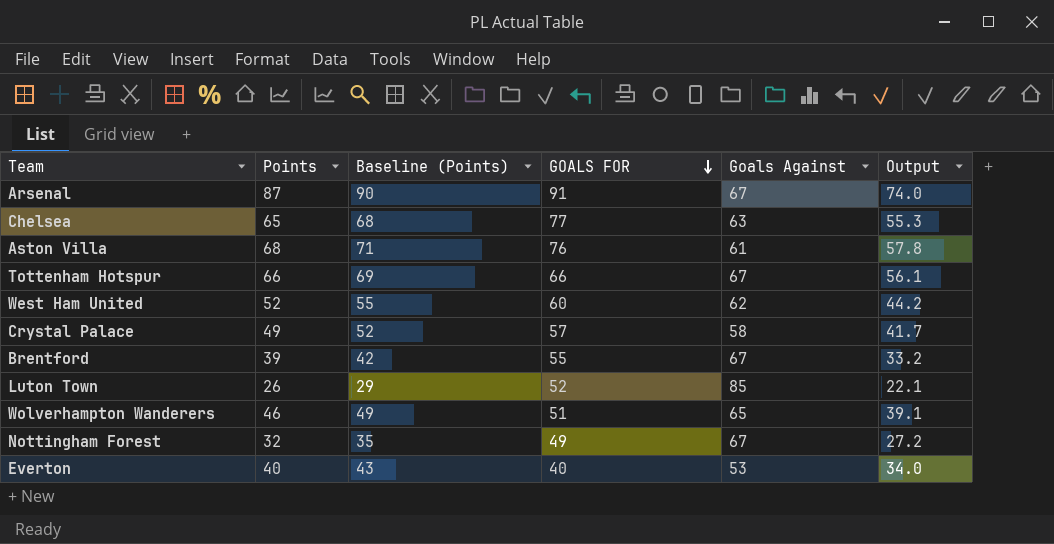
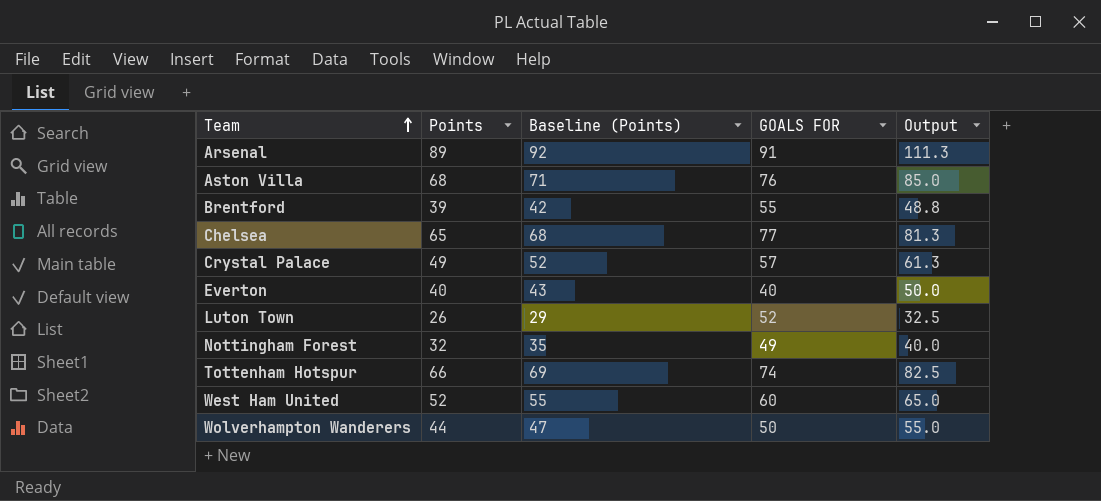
row order: GOALS FOR descending -> Team ascending
column Goals Against | position: 5 -> none
column Output | formula: [Points] * 0.85 -> [Points] * 1.25
Arsenal | Points: 87 -> 89
Arsenal | Baseline (Points): 90 -> 92
Tottenham Hotspur | GOALS FOR: 66 -> 74
Wolverhampton Wanderers | Points: 46 -> 44
Wolverhampton Wanderers | Baseline (Points): 49 -> 47
Wolverhampton Wanderers | GOALS FOR: 51 -> 50

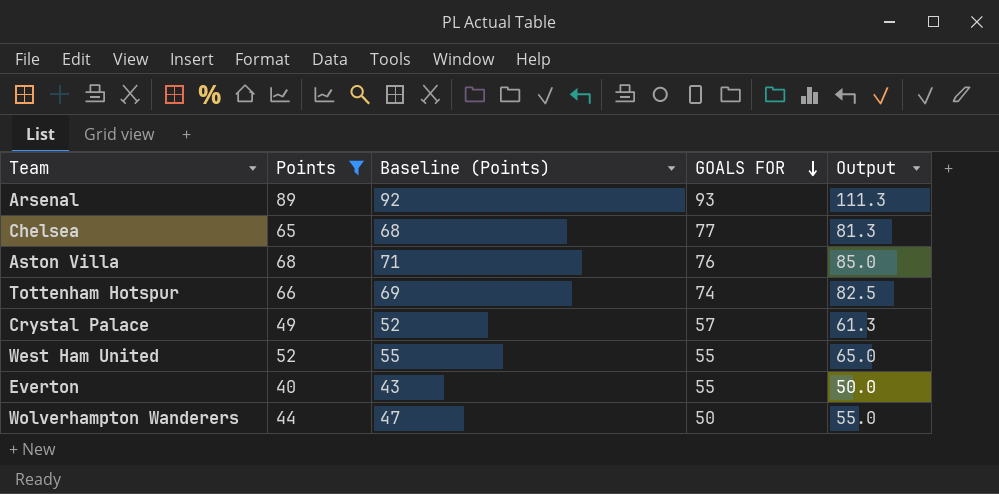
filter: none -> Points >= 40
row order: Team ascending -> GOALS FOR descending
Arsenal | GOALS FOR: 91 -> 93
West Ham United | GOALS FOR: 60 -> 55
Everton | GOALS FOR: 40 -> 55

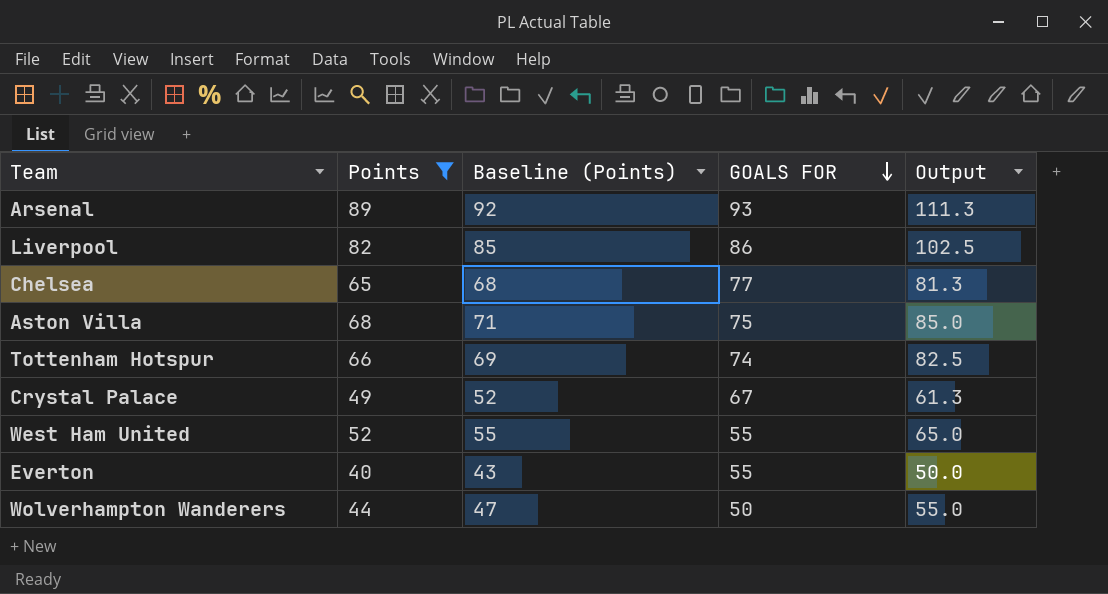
row Liverpool: none -> 82 | 85 | 86 | 102.5
Aston Villa | GOALS FOR: 76 -> 75
Crystal Palace | GOALS FOR: 57 -> 67

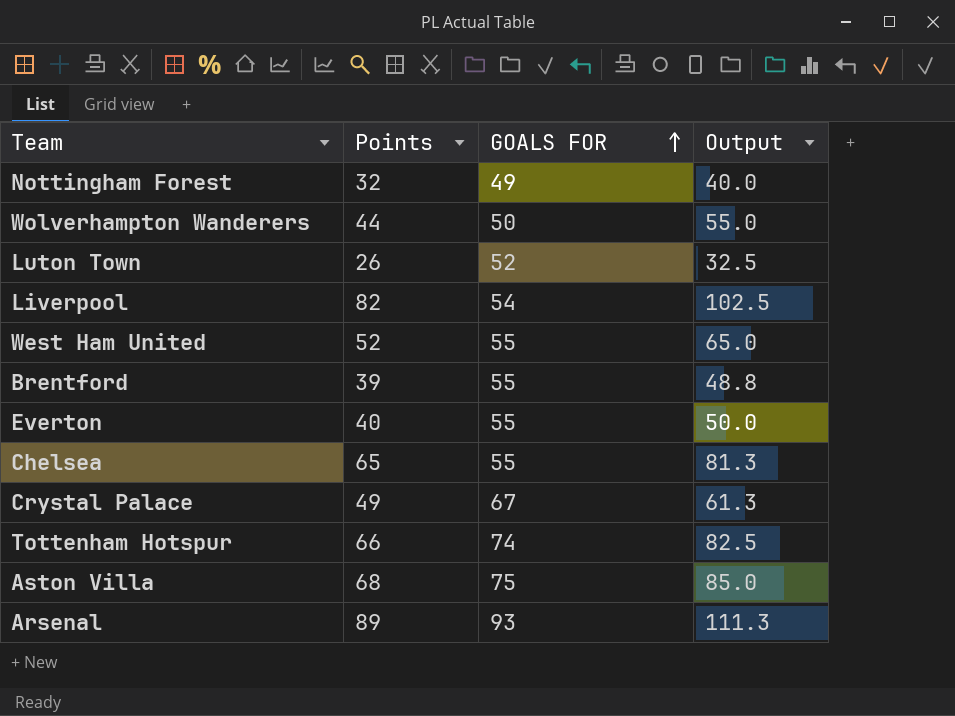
filter: Points >= 40 -> none
row order: GOALS FOR descending -> GOALS FOR ascending
column Baseline (Points) | formula: [Points] + 3 -> none
Liverpool | GOALS FOR: 86 -> 54
Chelsea | GOALS FOR: 77 -> 55

